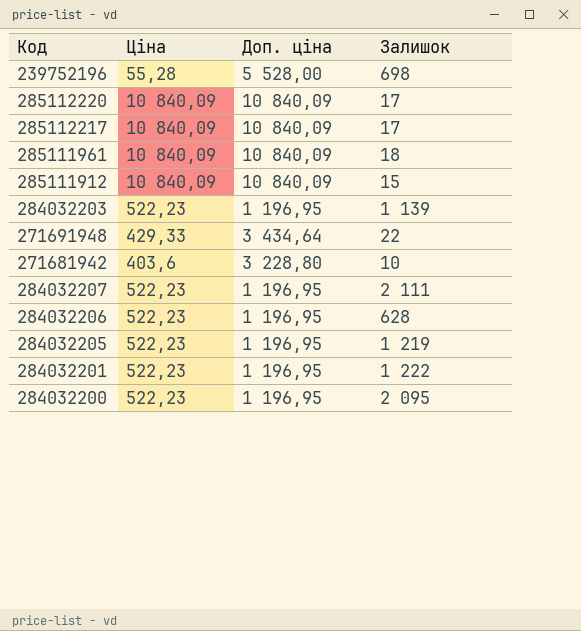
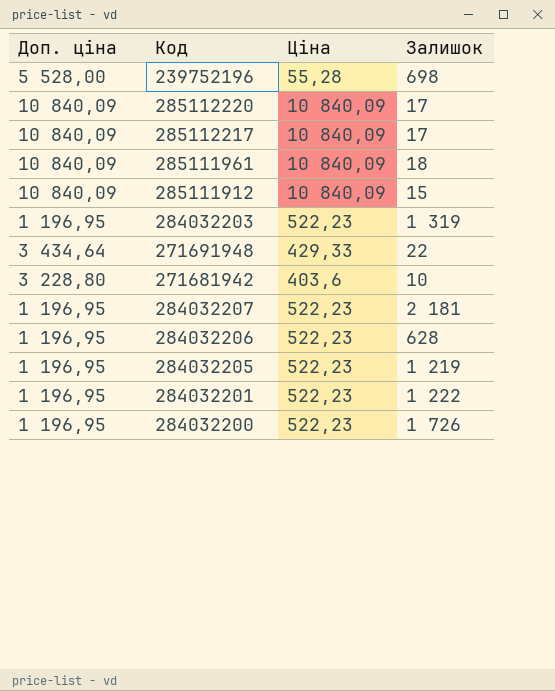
column Доп. ціна | position: 3 -> 1
284032203 | Залишок: 1 139 -> 1 319
284032207 | Залишок: 2 111 -> 2 181
284032200 | Залишок: 2 095 -> 1 726

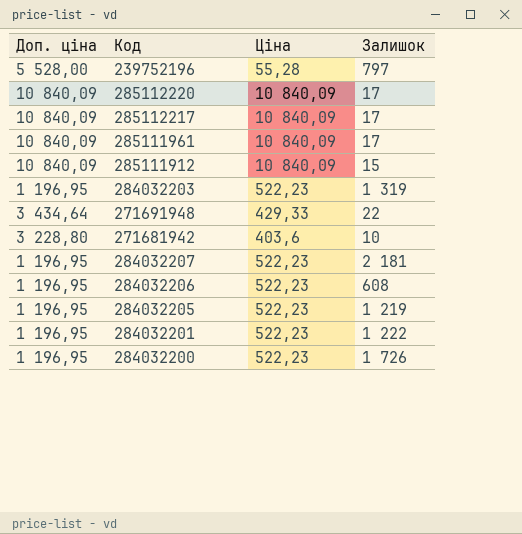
239752196 | Залишок: 698 -> 797
285111961 | Залишок: 18 -> 17
284032206 | Залишок: 628 -> 608

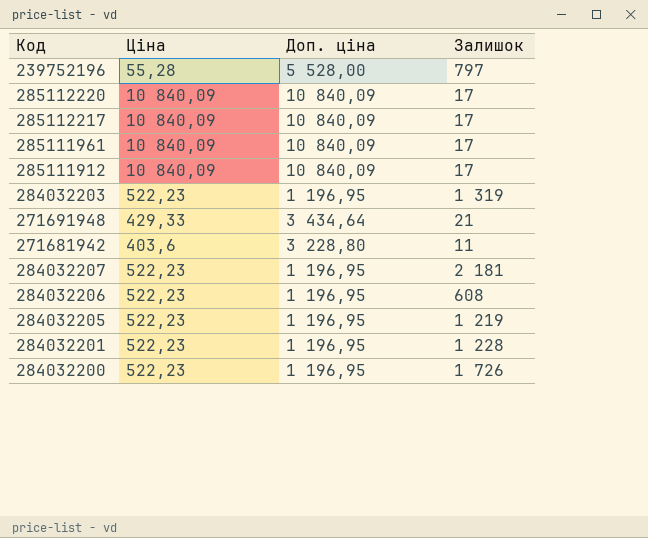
column Доп. ціна | position: 1 -> 3
285111912 | Залишок: 15 -> 17
271691948 | Залишок: 22 -> 21
271681942 | Залишок: 10 -> 11
284032201 | Залишок: 1 222 -> 1 228

